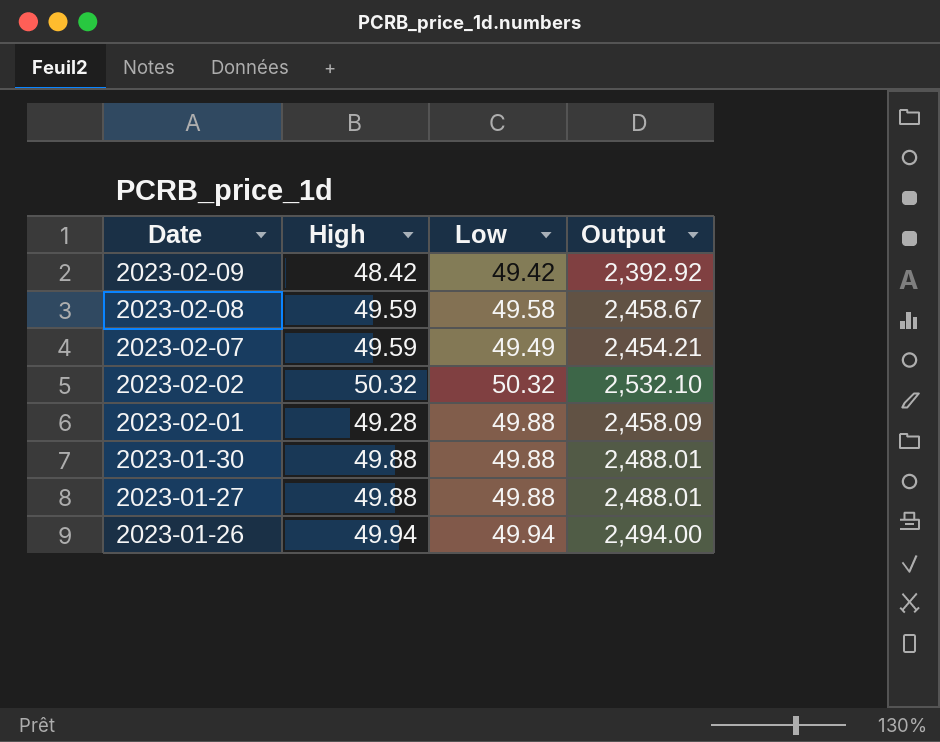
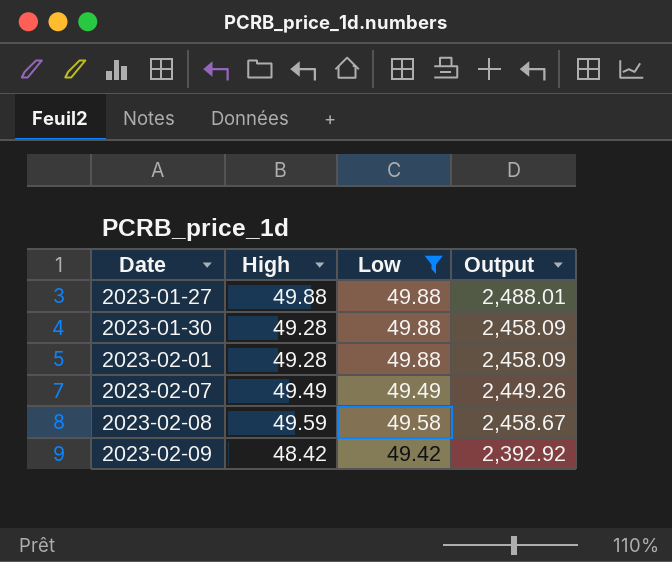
filter: none -> Low <= 49.88
row order: Date descending -> Date ascending
2023-01-30 | High: 49.88 -> 49.28
2023-01-30 | Output: 2,488.01 -> 2,458.09
2023-02-07 | High: 49.59 -> 49.49
2023-02-07 | Output: 2,454.21 -> 2,449.26

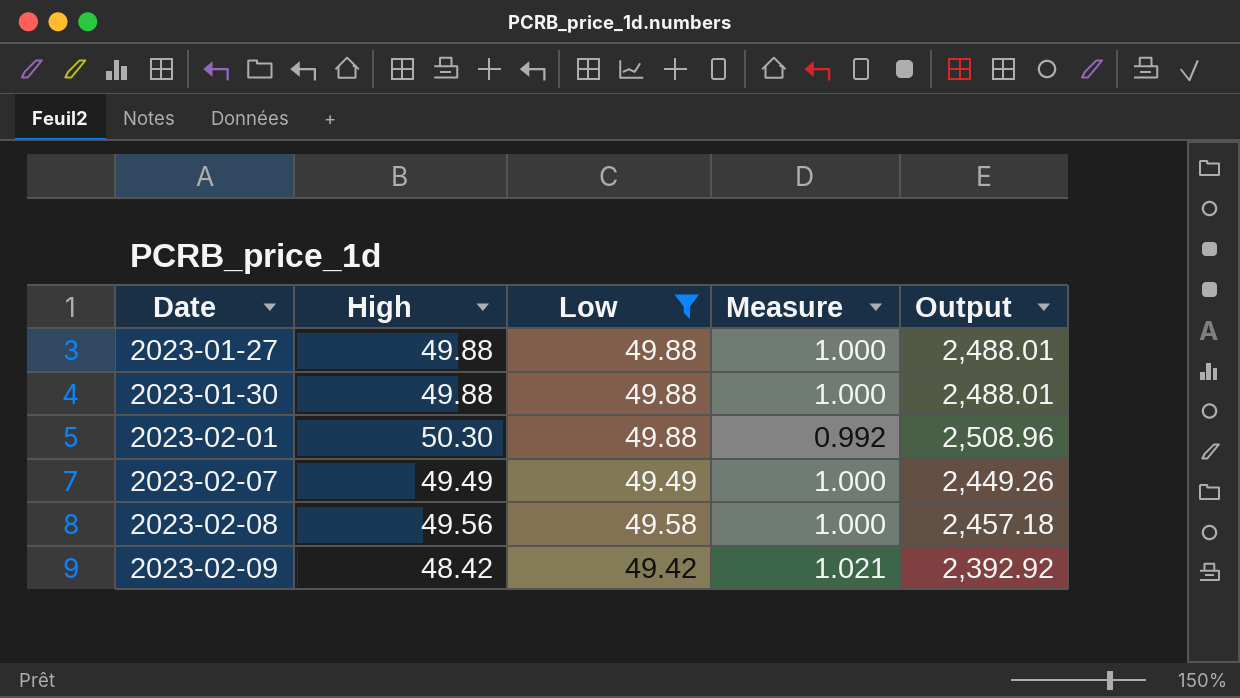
column Measure | formula: none -> [Low] / [High]
2023-01-30 | High: 49.28 -> 49.88
2023-01-30 | Output: 2,458.09 -> 2,488.01
2023-02-01 | High: 49.28 -> 50.30
2023-02-01 | Output: 2,458.09 -> 2,508.96
2023-02-08 | High: 49.59 -> 49.56
2023-02-08 | Output: 2,458.67 -> 2,457.18

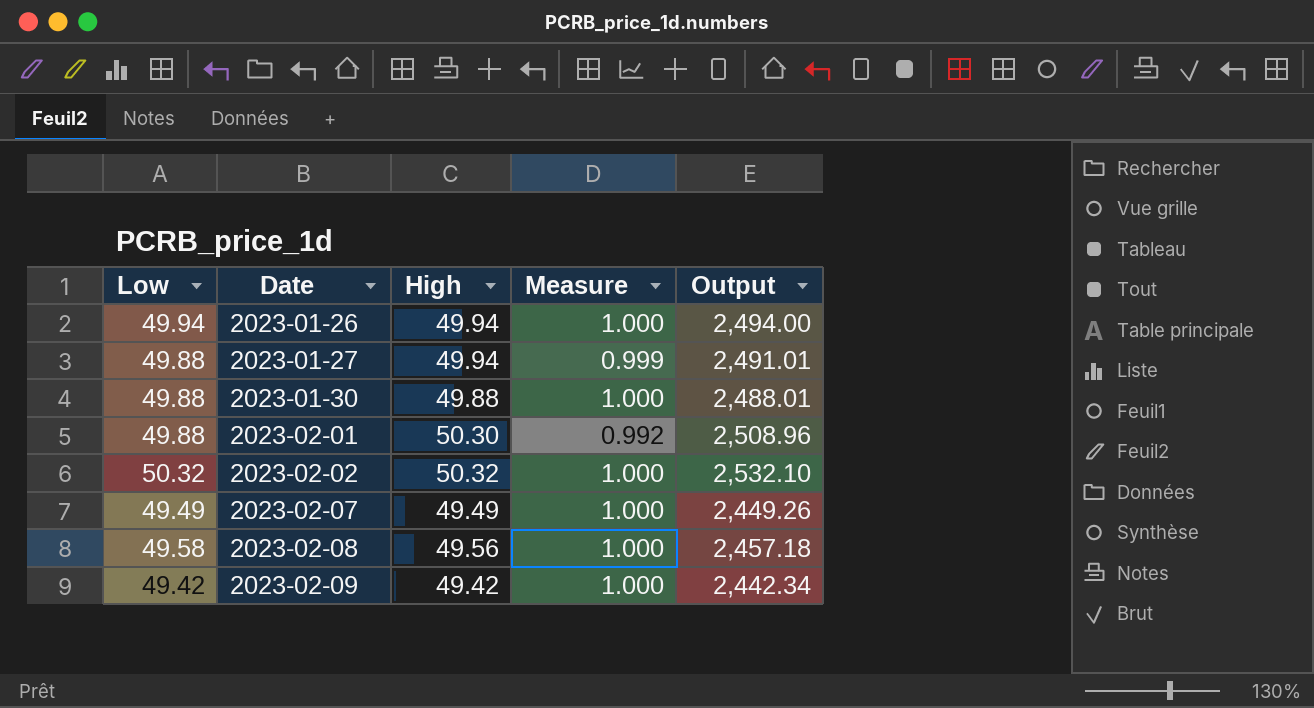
filter: Low <= 49.88 -> none
column Low | position: 3 -> 1
2023-01-27 | High: 49.88 -> 49.94
2023-01-27 | Measure: 1.000 -> 0.999
2023-01-27 | Output: 2,488.01 -> 2,491.01
2023-02-09 | High: 48.42 -> 49.42
2023-02-09 | Measure: 1.021 -> 1.000
2023-02-09 | Output: 2,392.92 -> 2,442.34

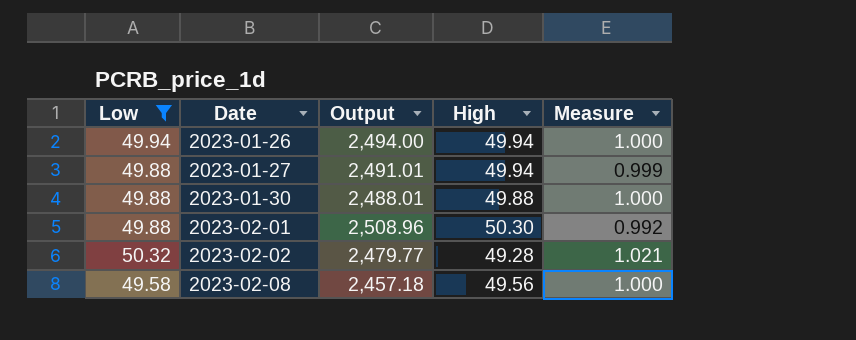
filter: none -> Low >= 49.58
column Output | position: 5 -> 3
2023-02-02 | Output: 2,532.10 -> 2,479.77
2023-02-02 | High: 50.32 -> 49.28
2023-02-02 | Measure: 1.000 -> 1.021

